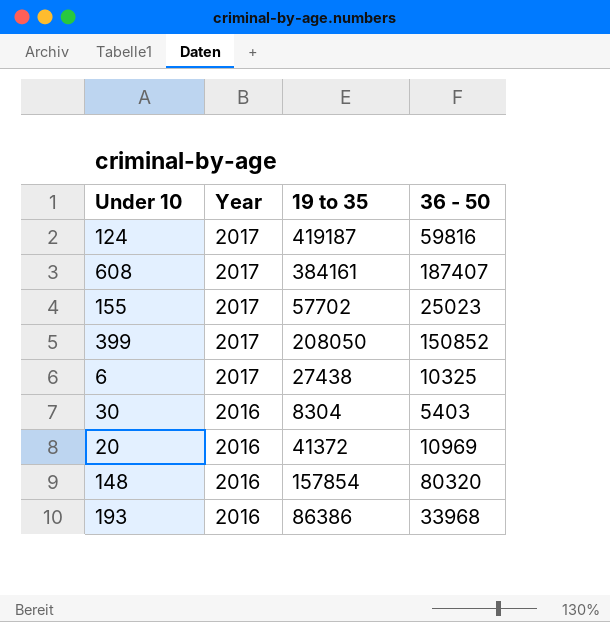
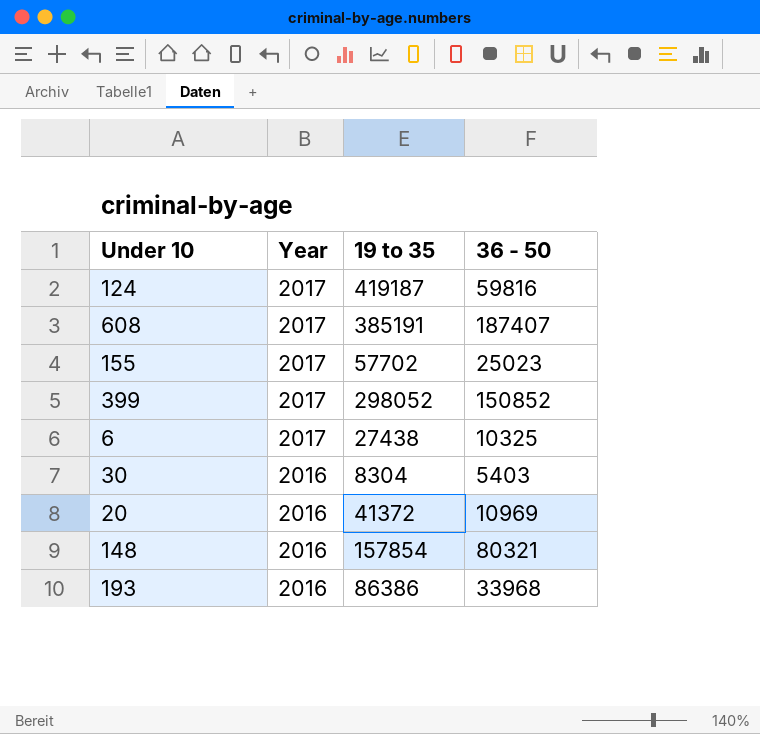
608 | 19 to 35: 384161 -> 385191
399 | 19 to 35: 208050 -> 298052
148 | 36 - 50: 80320 -> 80321

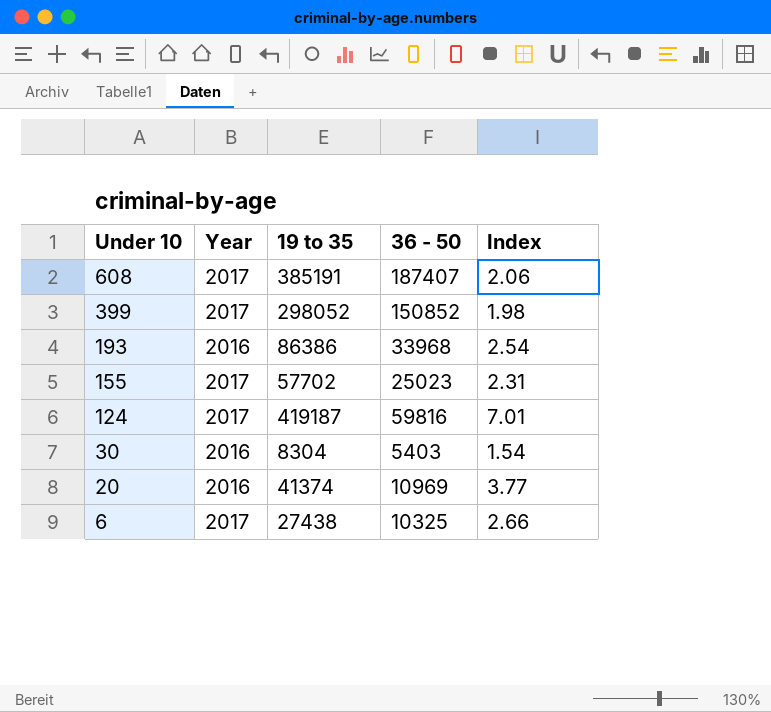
row order: Year descending -> Under 10 descending
column Index | formula: none -> [19 to 35] / [36 - 50]
row 148: 2016 | 157854 | 80321 -> none
20 | 19 to 35: 41372 -> 41374

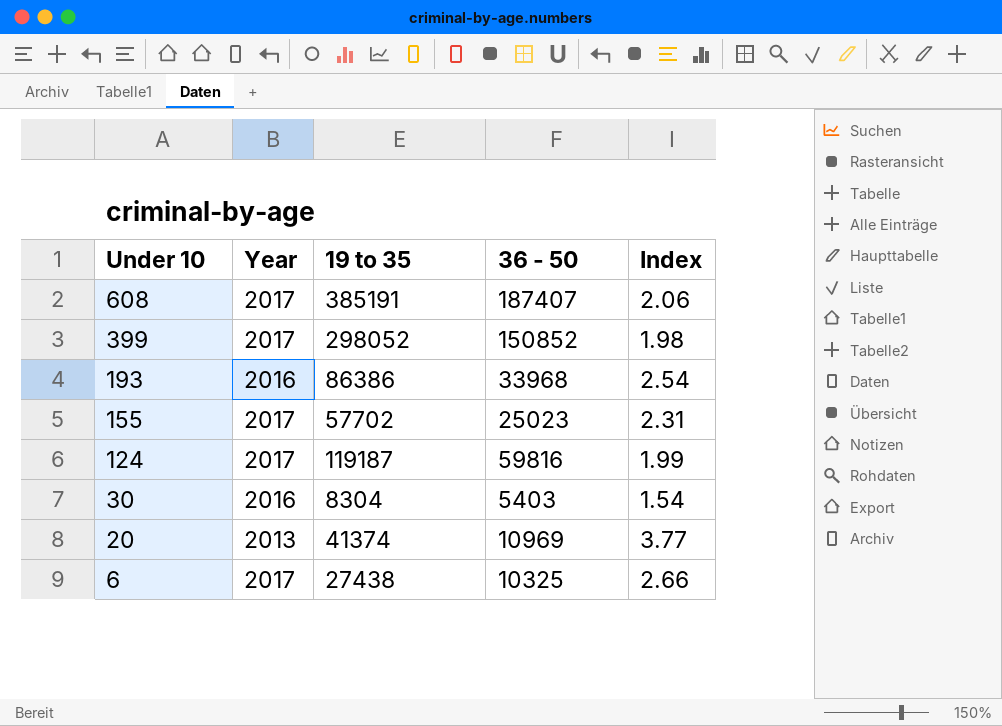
124 | 19 to 35: 419187 -> 119187
124 | Index: 7.01 -> 1.99
20 | Year: 2016 -> 2013

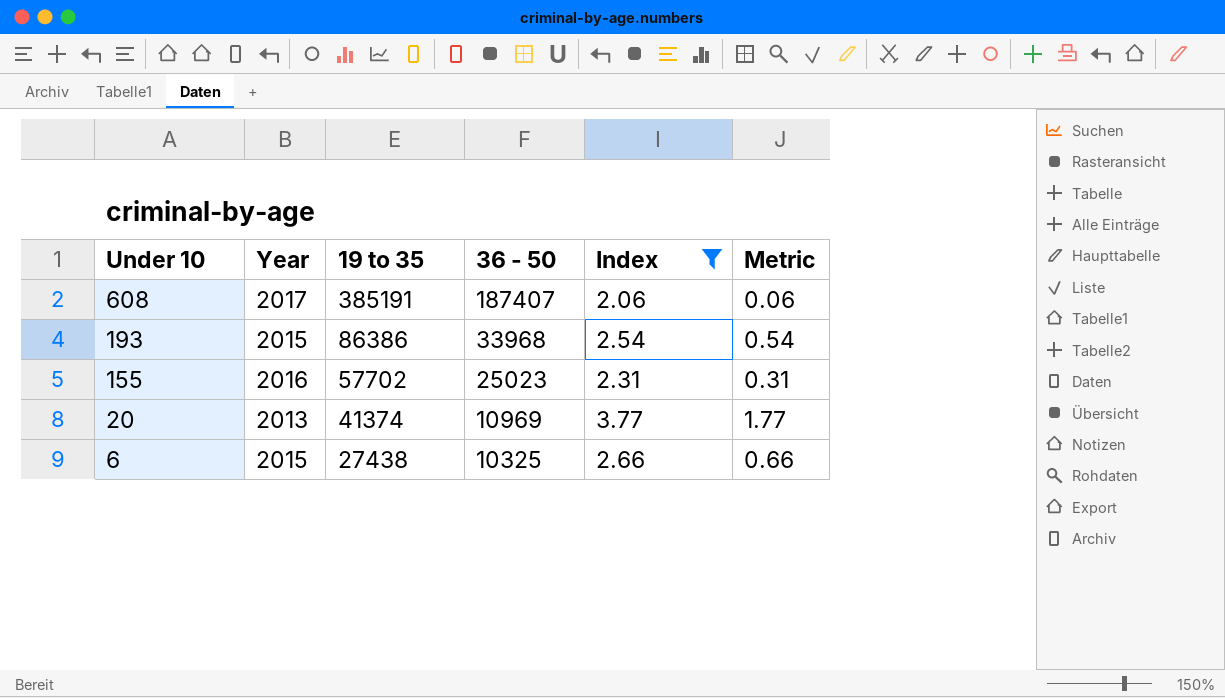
filter: none -> Index >= 2.06
column Metric | formula: none -> [Index] - 2
193 | Year: 2016 -> 2015
155 | Year: 2017 -> 2016
6 | Year: 2017 -> 2015

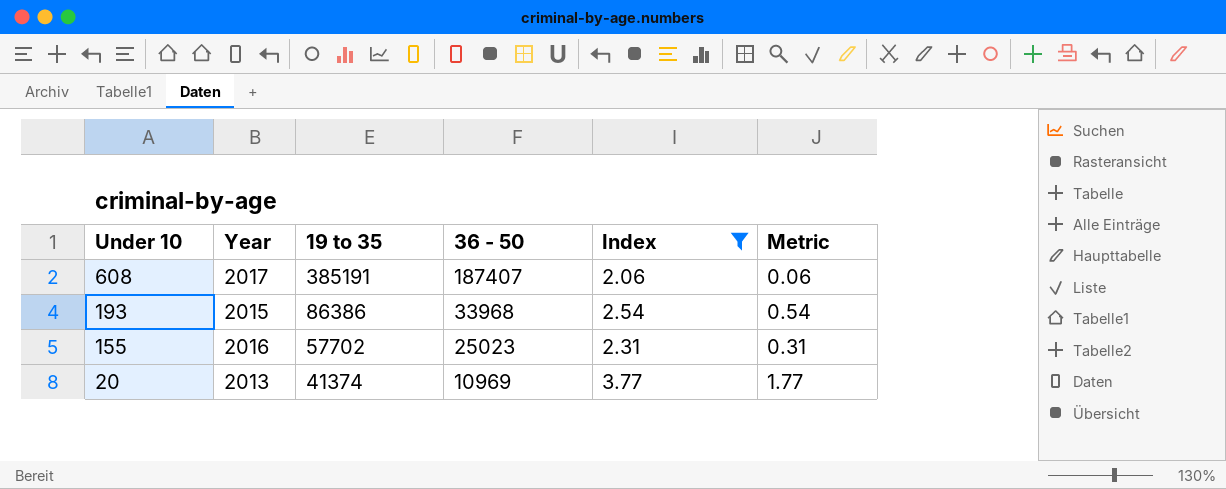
row 6: 2015 | 27438 | 10325 | 2.66 | 0.66 -> none

